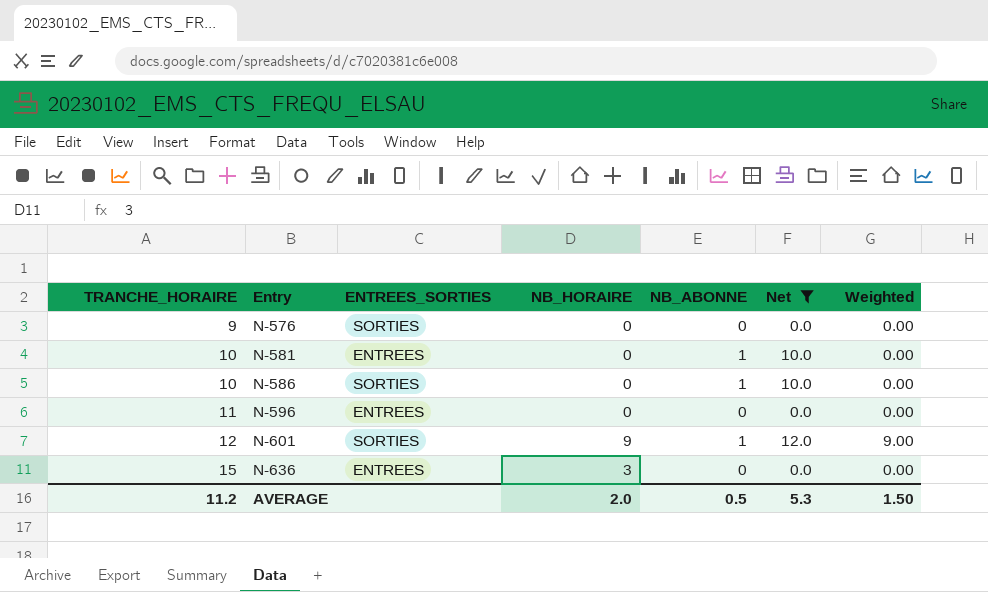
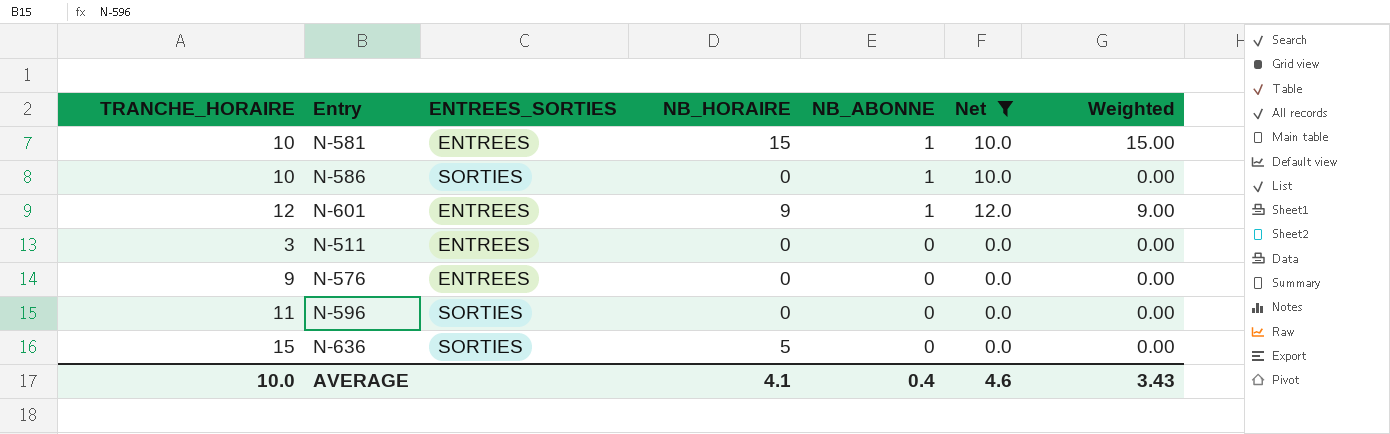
row order: TRANCHE_HORAIRE ascending -> NB_ABONNE descending
N-581 | NB_HORAIRE: 0 -> 15
N-581 | Weighted: 0.00 -> 15.00
N-601 | ENTREES_SORTIES: SORTIES -> ENTREES
row N-511: none -> 3 | ENTREES | 0 | 0 | 0.0 | 0.00
N-576 | ENTREES_SORTIES: SORTIES -> ENTREES
N-596 | ENTREES_SORTIES: ENTREES -> SORTIES
N-636 | ENTREES_SORTIES: ENTREES -> SORTIES
N-636 | NB_HORAIRE: 3 -> 5
AVERAGE | TRANCHE_HORAIRE: 11.2 -> 10.0
AVERAGE | NB_HORAIRE: 2.0 -> 4.1
AVERAGE | NB_ABONNE: 0.5 -> 0.4
AVERAGE | Net: 5.3 -> 4.6
AVERAGE | Weighted: 1.50 -> 3.43

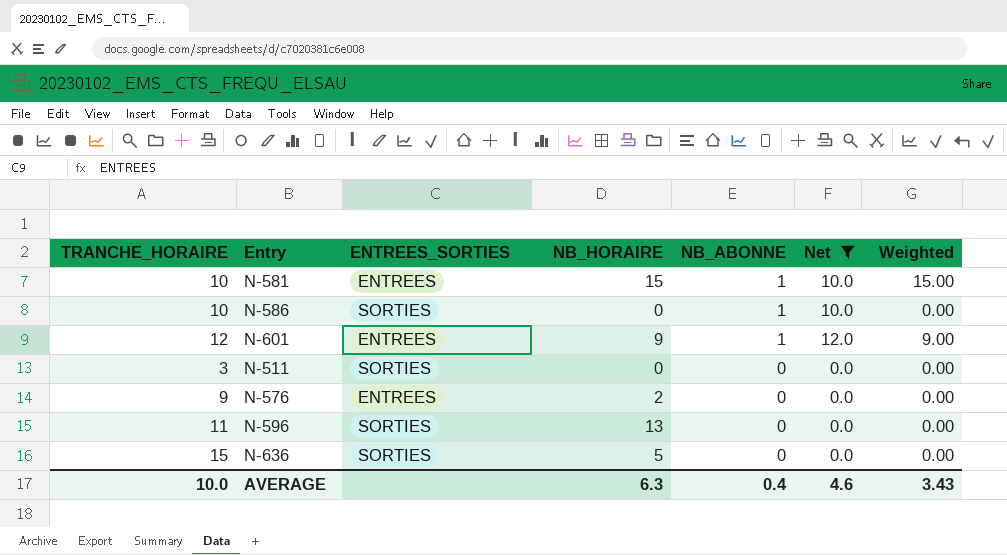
N-511 | ENTREES_SORTIES: ENTREES -> SORTIES
N-576 | NB_HORAIRE: 0 -> 2
N-596 | NB_HORAIRE: 0 -> 13
AVERAGE | NB_HORAIRE: 4.1 -> 6.3

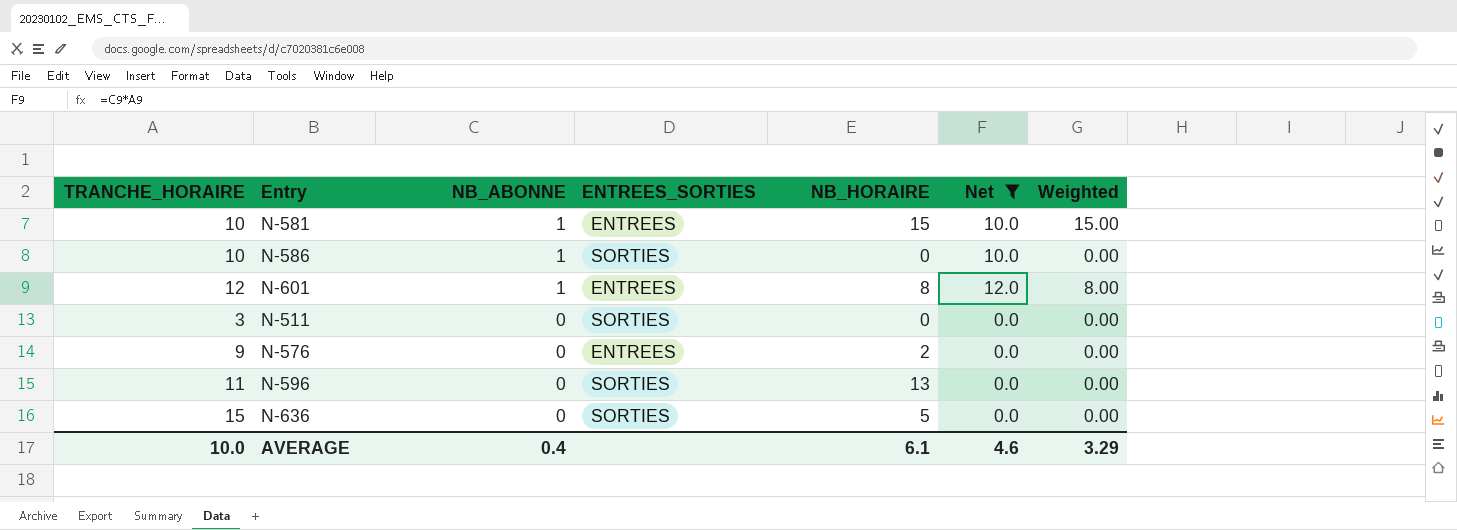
column NB_ABONNE | position: 5 -> 3
N-601 | NB_HORAIRE: 9 -> 8
N-601 | Weighted: 9.00 -> 8.00
AVERAGE | NB_HORAIRE: 6.3 -> 6.1
AVERAGE | Weighted: 3.43 -> 3.29

